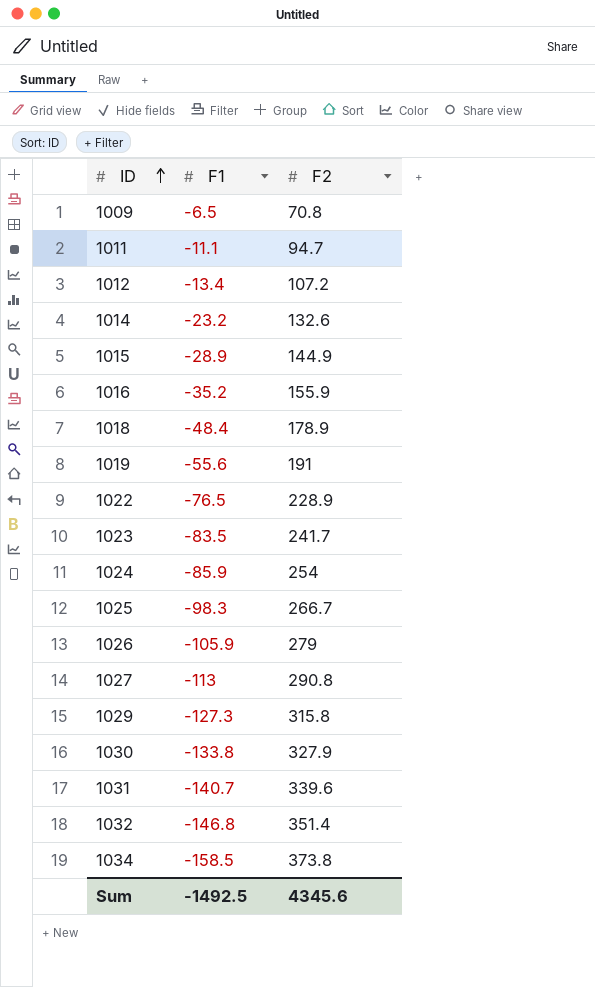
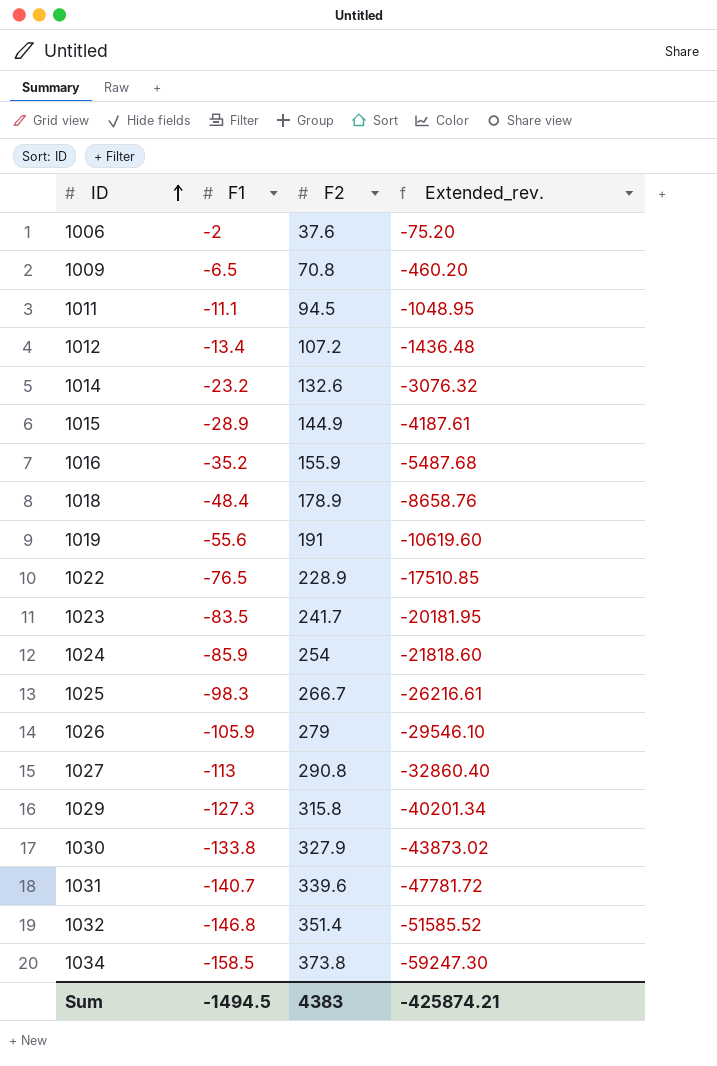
column Extended_rev. | formula: none -> [F1] * [F2]
row 1006: none -> -2 | 37.6 | -75.20
1011 | F2: 94.7 -> 94.5
Sum | F1: -1492.5 -> -1494.5
Sum | F2: 4345.6 -> 4383

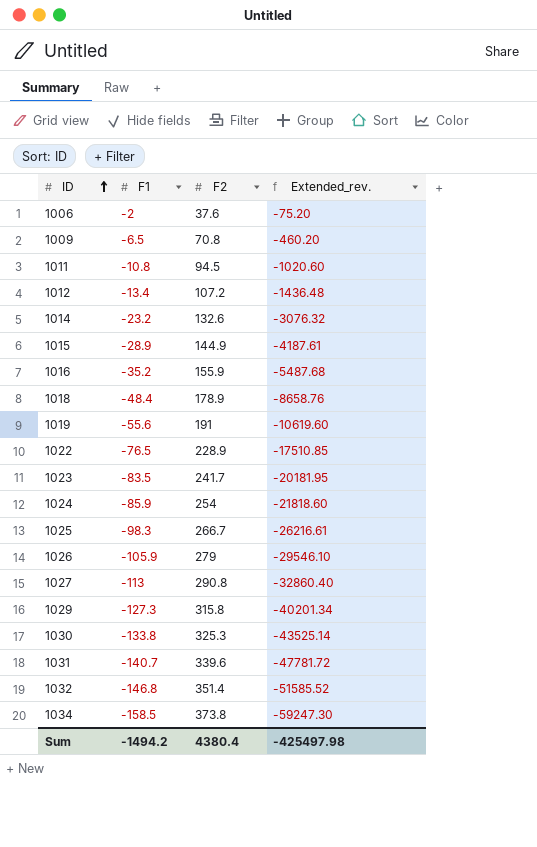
1011 | F1: -11.1 -> -10.8
1011 | Extended_rev.: -1048.95 -> -1020.60
1030 | F2: 327.9 -> 325.3
1030 | Extended_rev.: -43873.02 -> -43525.14
Sum | F1: -1494.5 -> -1494.2
Sum | F2: 4383 -> 4380.4
Sum | Extended_rev.: -425874.21 -> -425497.98

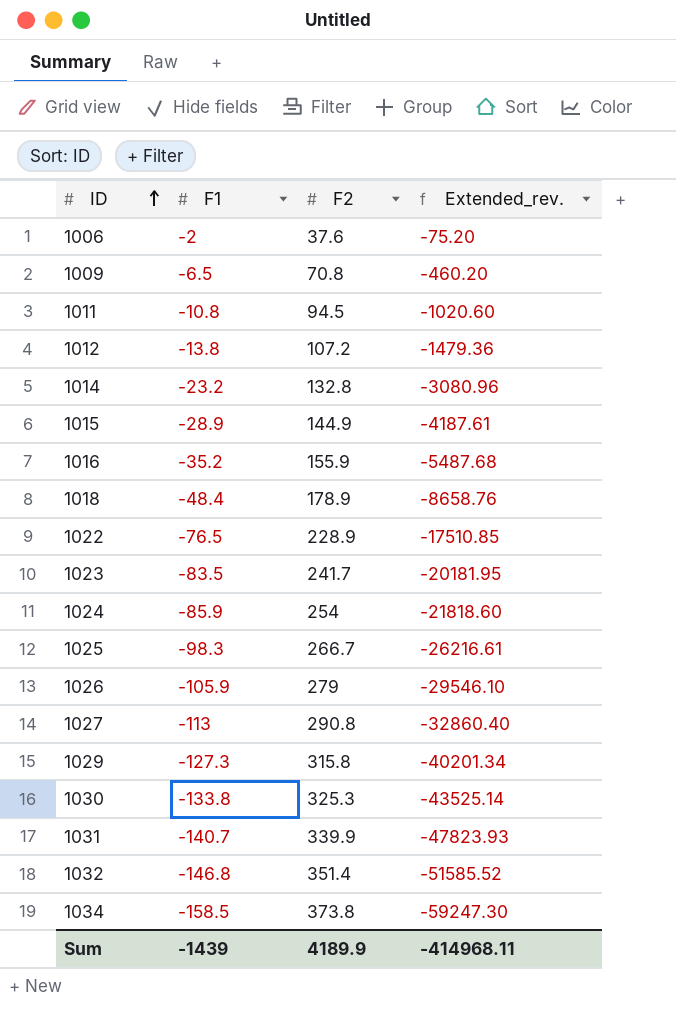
row 1019: -55.6 | 191 | -10619.60 -> none
1012 | F1: -13.4 -> -13.8
1012 | Extended_rev.: -1436.48 -> -1479.36
1014 | F2: 132.6 -> 132.8
1014 | Extended_rev.: -3076.32 -> -3080.96
1031 | F2: 339.6 -> 339.9
1031 | Extended_rev.: -47781.72 -> -47823.93
Sum | F1: -1494.2 -> -1439
Sum | F2: 4380.4 -> 4189.9
Sum | Extended_rev.: -425497.98 -> -414968.11

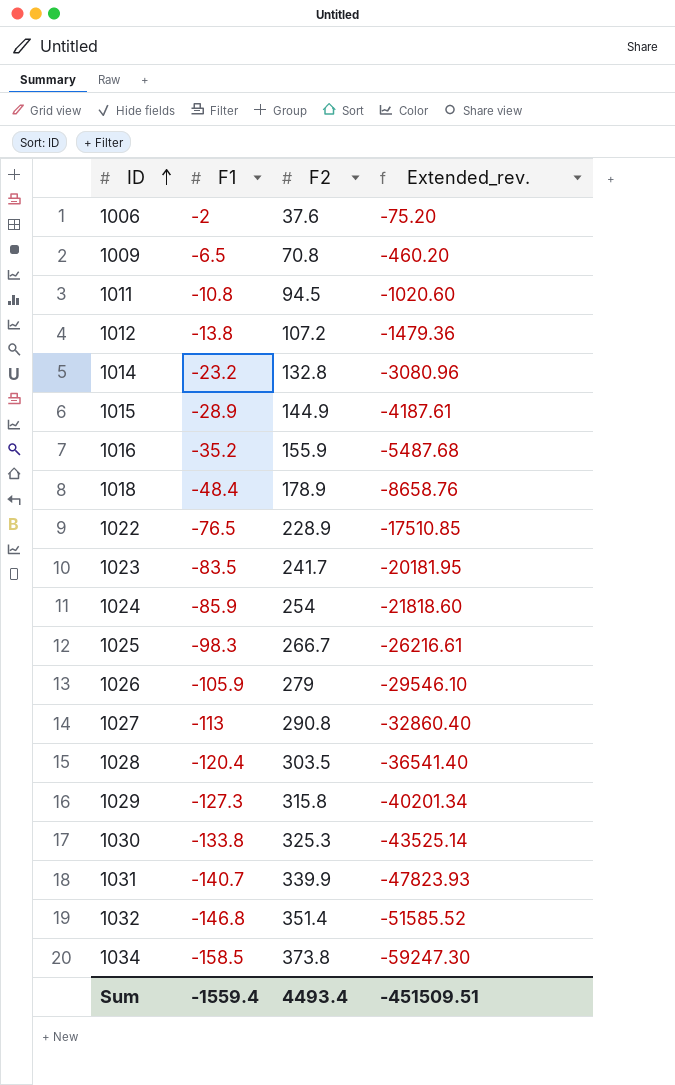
row 1028: none -> -120.4 | 303.5 | -36541.40
Sum | F1: -1439 -> -1559.4
Sum | F2: 4189.9 -> 4493.4
Sum | Extended_rev.: -414968.11 -> -451509.51

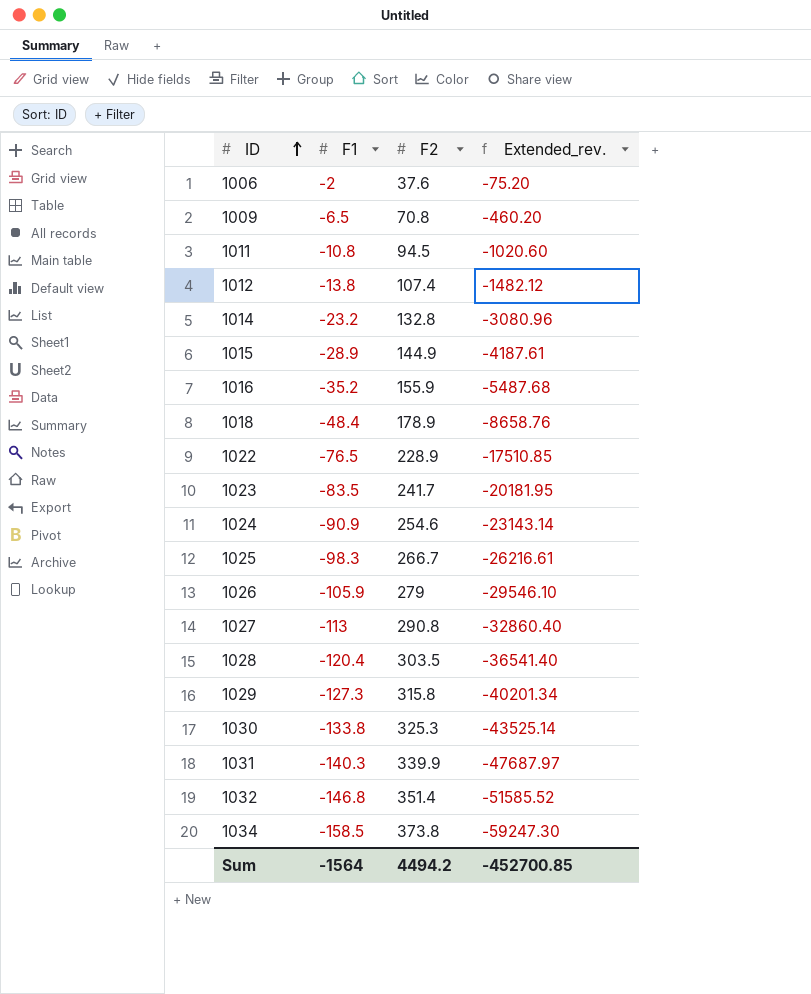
1012 | F2: 107.2 -> 107.4
1012 | Extended_rev.: -1479.36 -> -1482.12
1024 | F1: -85.9 -> -90.9
1024 | F2: 254 -> 254.6
1024 | Extended_rev.: -21818.60 -> -23143.14
1031 | F1: -140.7 -> -140.3
1031 | Extended_rev.: -47823.93 -> -47687.97
Sum | F1: -1559.4 -> -1564
Sum | F2: 4493.4 -> 4494.2
Sum | Extended_rev.: -451509.51 -> -452700.85

